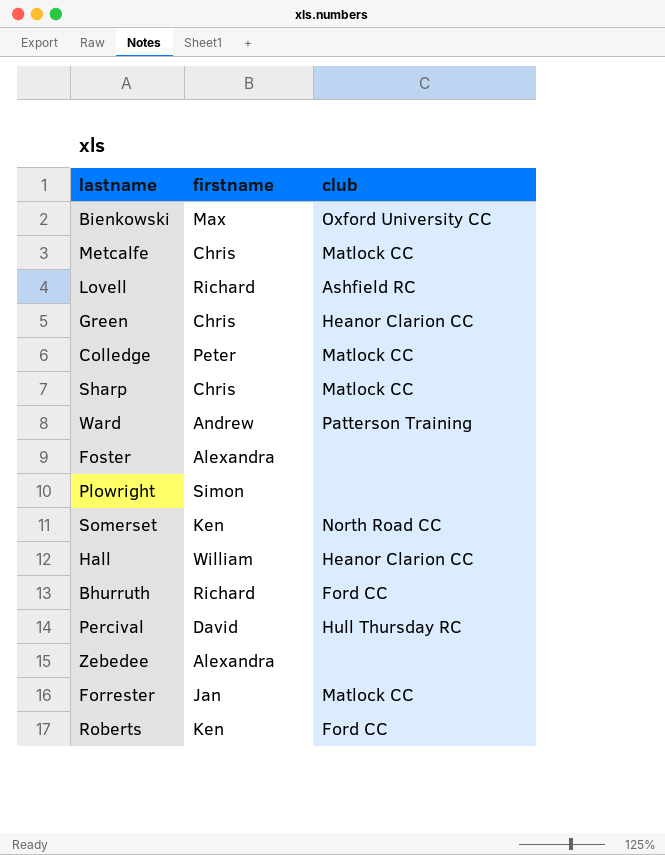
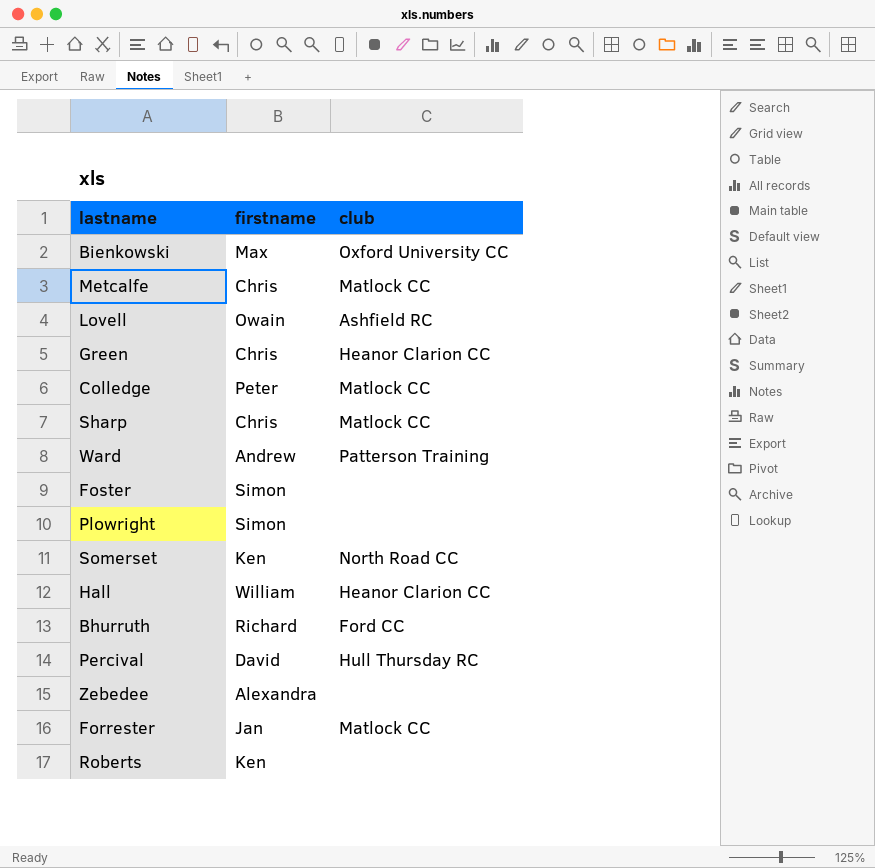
Lovell | firstname: Richard -> Owain
Foster | firstname: Alexandra -> Simon
Roberts | club: Ford CC -> none

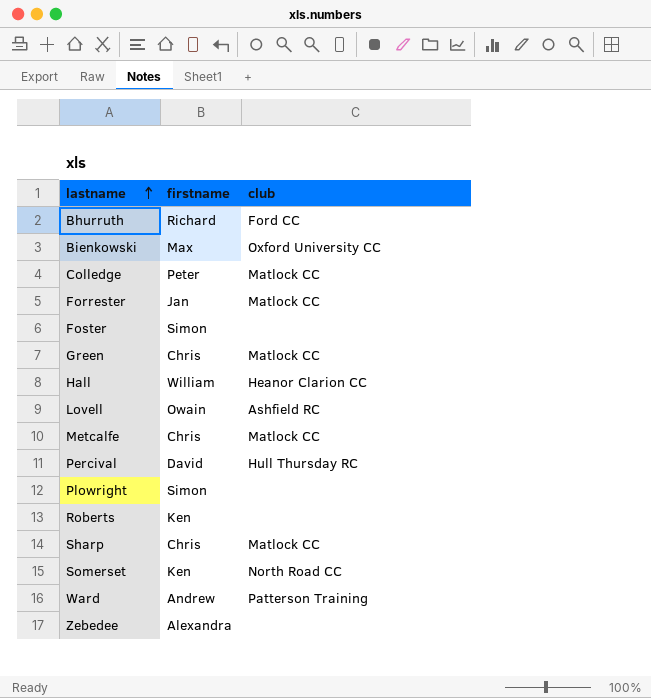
row order: none -> lastname ascending
Green | club: Heanor Clarion CC -> Matlock CC

